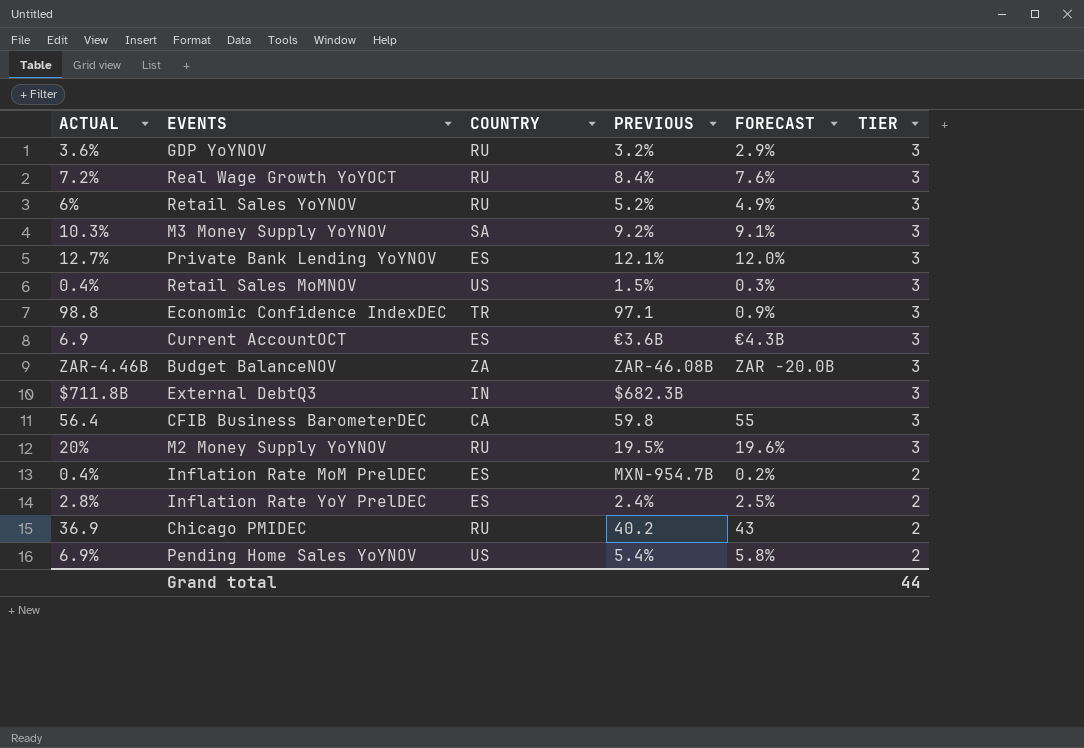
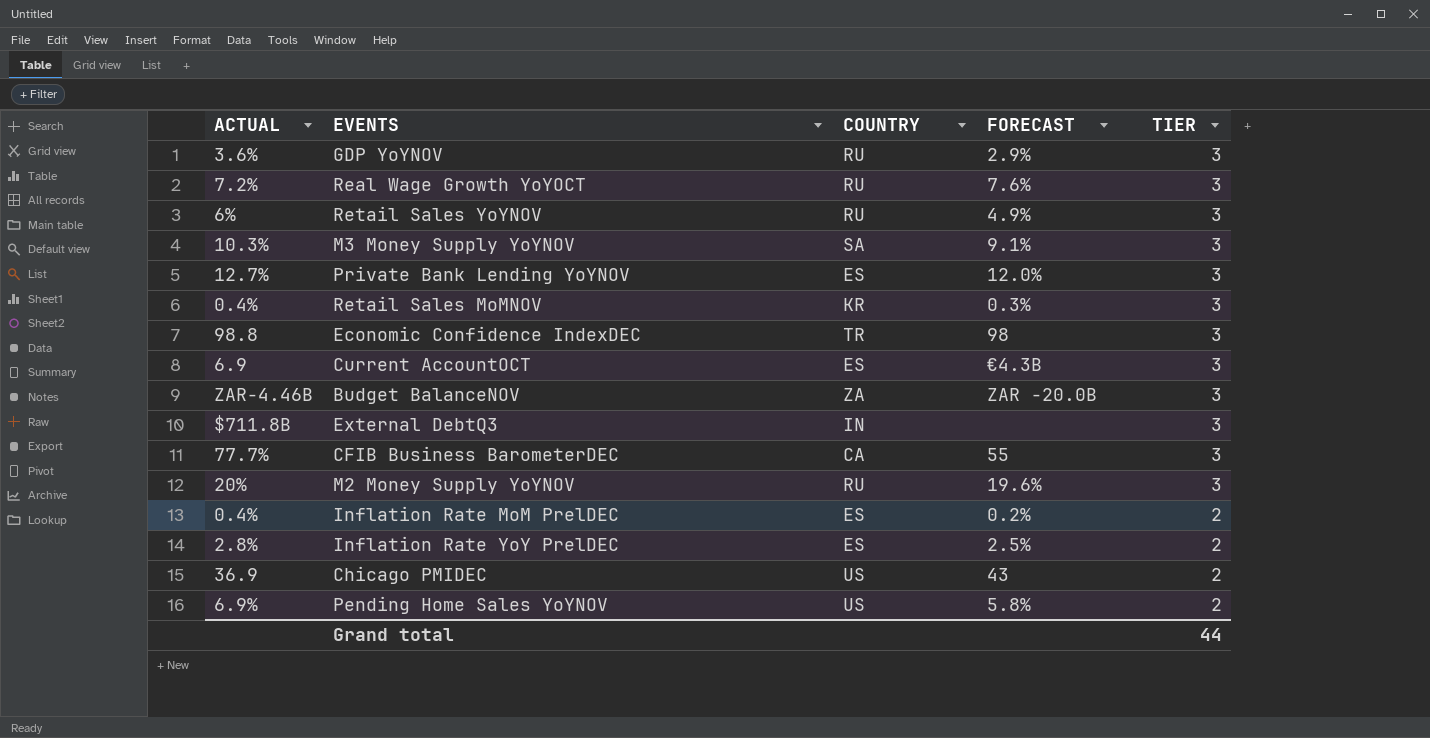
column PREVIOUS | position: 4 -> none
Retail Sales MoMNOV | COUNTRY: US -> KR
Economic Confidence IndexDEC | FORECAST: 0.9% -> 98
CFIB Business BarometerDEC | ACTUAL: 56.4 -> 77.7%
Chicago PMIDEC | COUNTRY: RU -> US

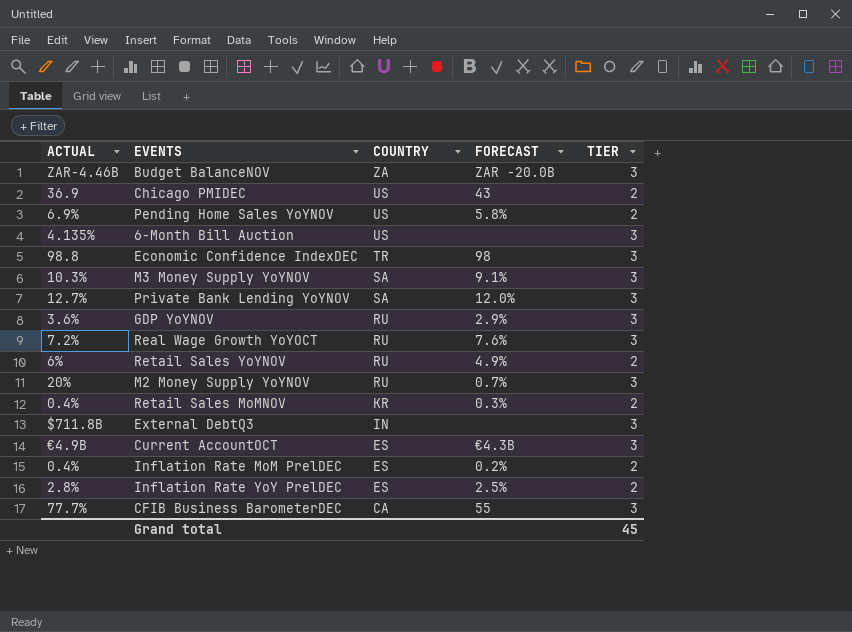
row order: TIER descending -> COUNTRY descending
row 6-Month Bill Auction: none -> 4.135% | US | none | 3
Private Bank Lending YoYNOV | COUNTRY: ES -> SA
Retail Sales YoYNOV | TIER: 3 -> 2
M2 Money Supply YoYNOV | FORECAST: 19.6% -> 0.7%
Retail Sales MoMNOV | TIER: 3 -> 2
Current AccountOCT | ACTUAL: 6.9 -> €4.9B
Grand total | TIER: 44 -> 45

